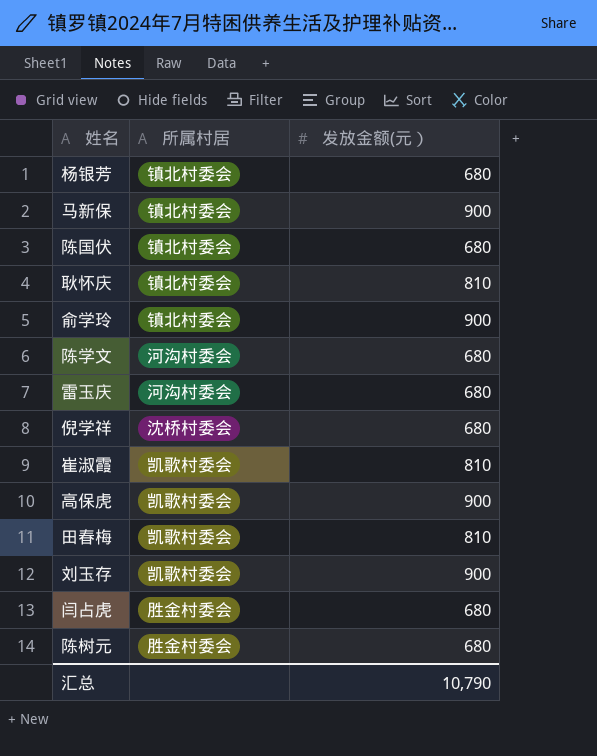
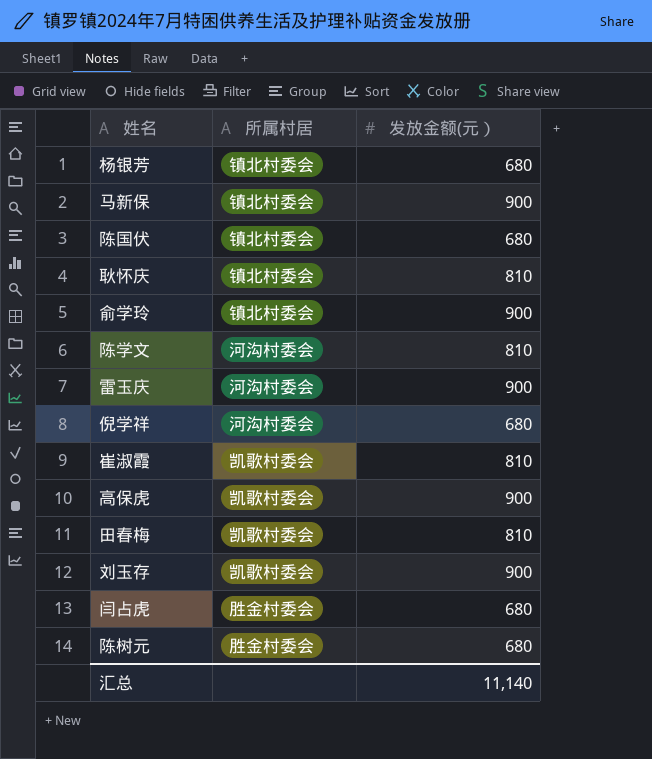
陈学文 | 发放金额(元）: 680 -> 810
雷玉庆 | 发放金额(元）: 680 -> 900
倪学祥 | 所属村居: 沈桥村委会 -> 河沟村委会
汇总 | 发放金额(元）: 10,790 -> 11,140

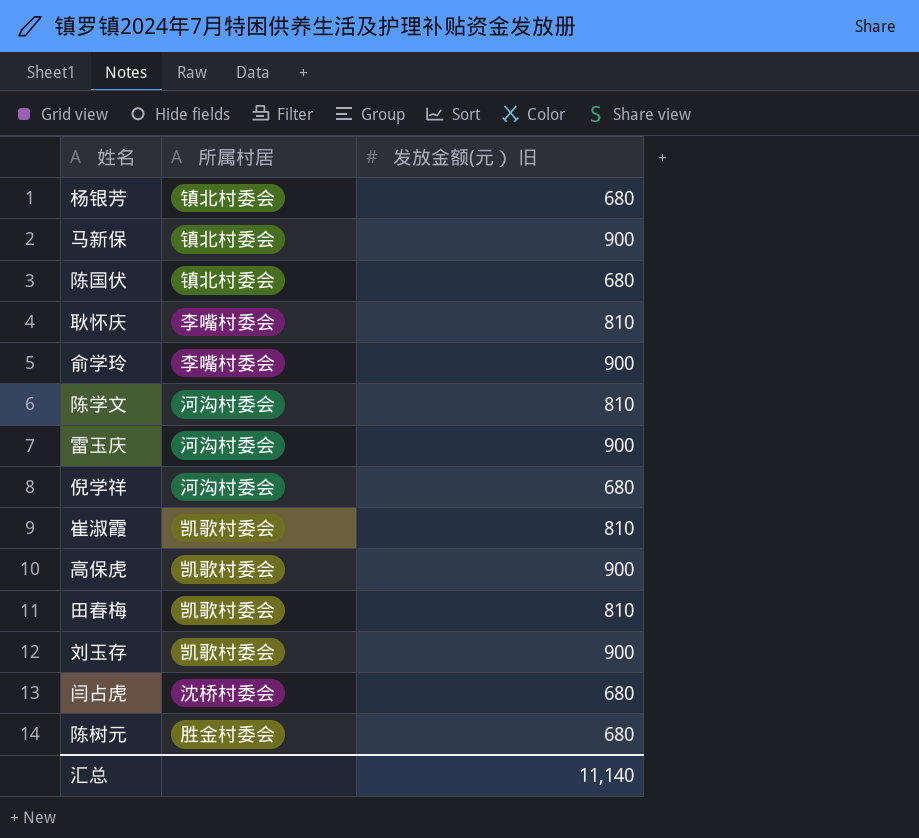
column name: 发放金额(元） -> 发放金额(元） 旧
耿怀庆 | 所属村居: 镇北村委会 -> 李嘴村委会
俞学玲 | 所属村居: 镇北村委会 -> 李嘴村委会
闫占虎 | 所属村居: 胜金村委会 -> 沈桥村委会

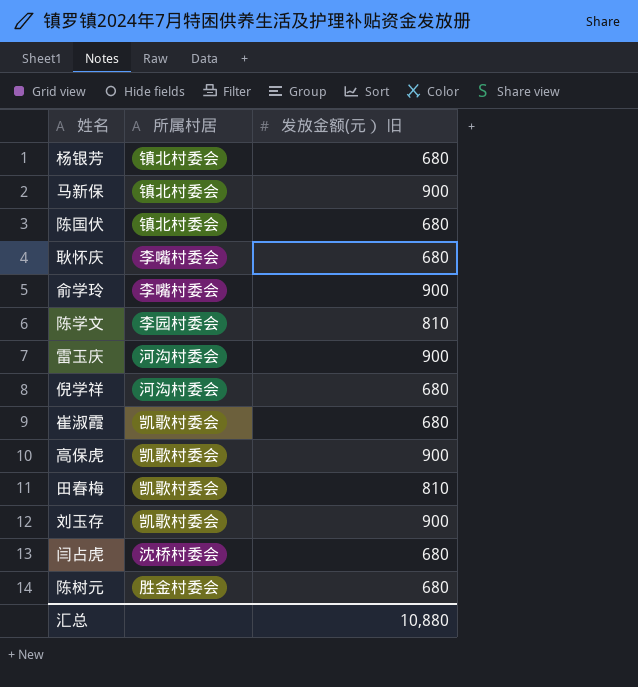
耿怀庆 | 发放金额(元） 旧: 810 -> 680
陈学文 | 所属村居: 河沟村委会 -> 李园村委会
崔淑霞 | 发放金额(元） 旧: 810 -> 680
汇总 | 发放金额(元） 旧: 11,140 -> 10,880

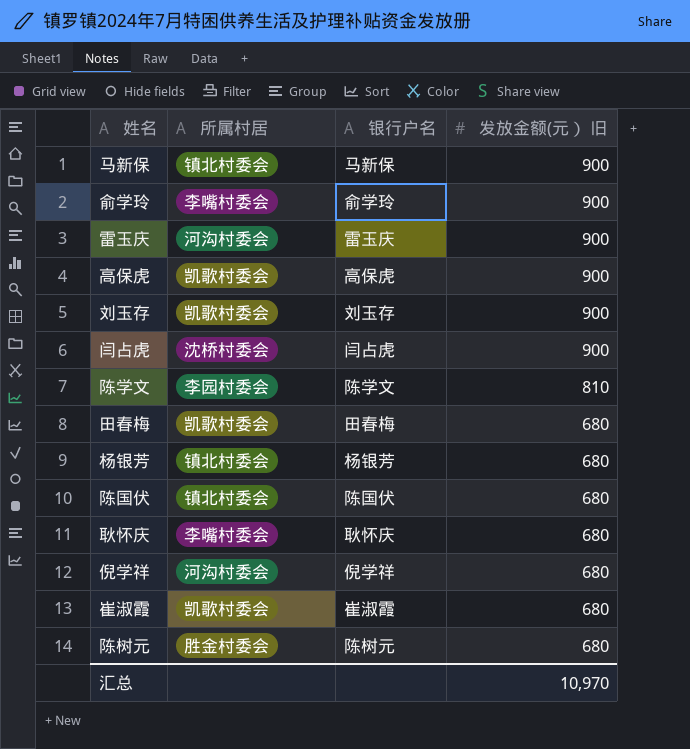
row order: none -> 发放金额(元） 旧 descending
column 银行户名 | position: none -> 3
闫占虎 | 发放金额(元） 旧: 680 -> 900
田春梅 | 发放金额(元） 旧: 810 -> 680
汇总 | 发放金额(元） 旧: 10,880 -> 10,970

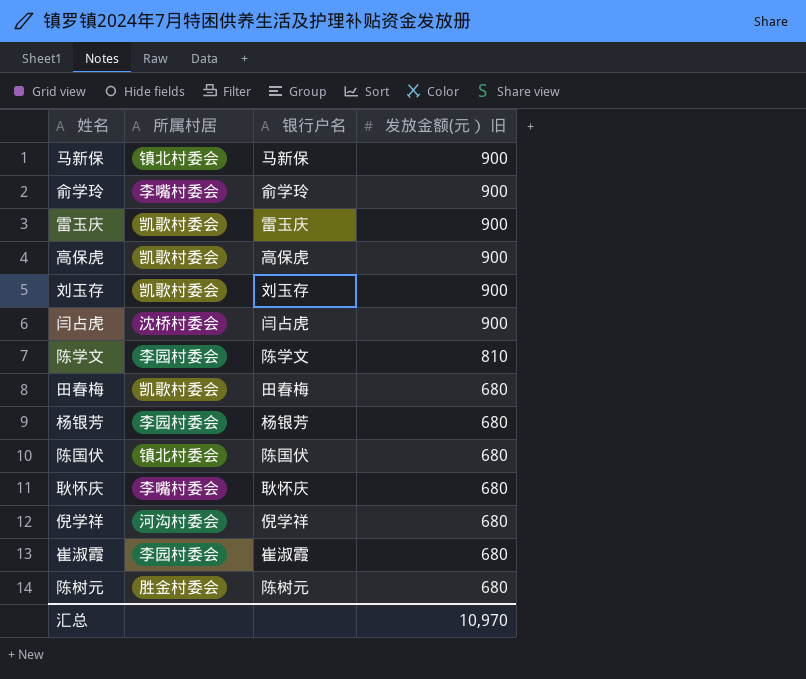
雷玉庆 | 所属村居: 河沟村委会 -> 凯歌村委会
杨银芳 | 所属村居: 镇北村委会 -> 李园村委会
崔淑霞 | 所属村居: 凯歌村委会 -> 李园村委会

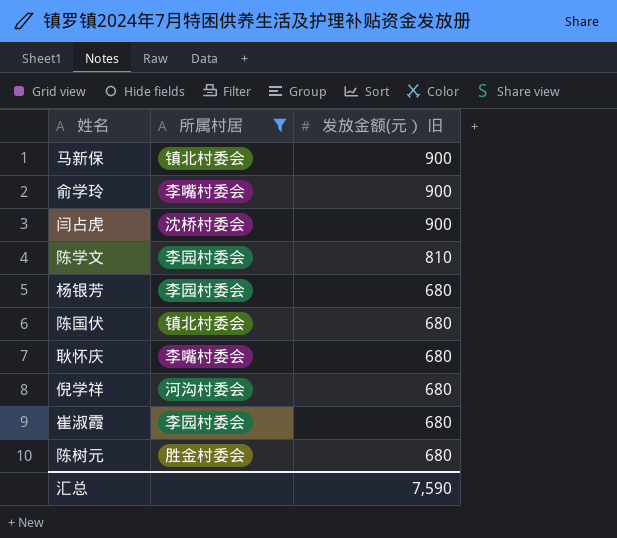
filter: none -> 所属村居 != 凯歌村委会
column 银行户名 | position: 3 -> none
汇总 | 发放金额(元） 旧: 10,970 -> 7,590

